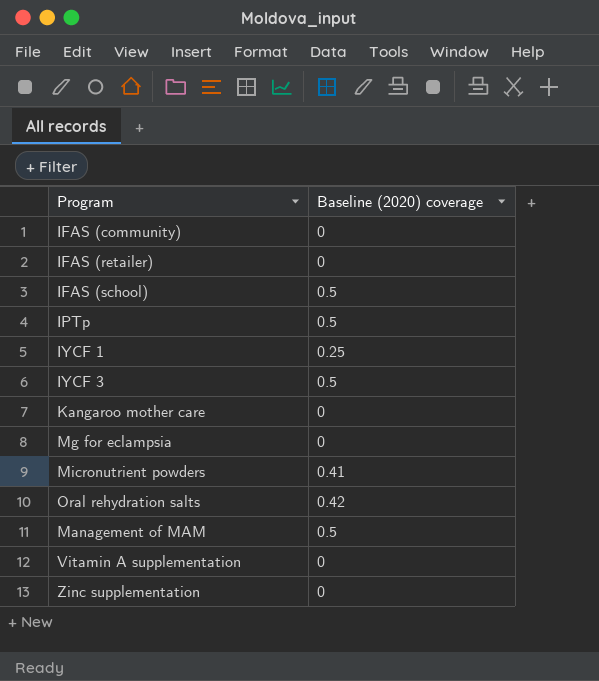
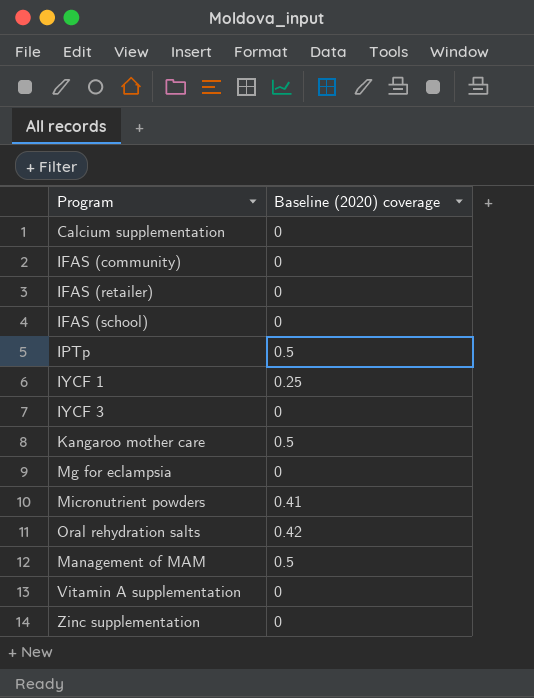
row Calcium supplementation: none -> 0
IFAS (school) | Baseline (2020) coverage: 0.5 -> 0
IYCF 3 | Baseline (2020) coverage: 0.5 -> 0
Kangaroo mother care | Baseline (2020) coverage: 0 -> 0.5

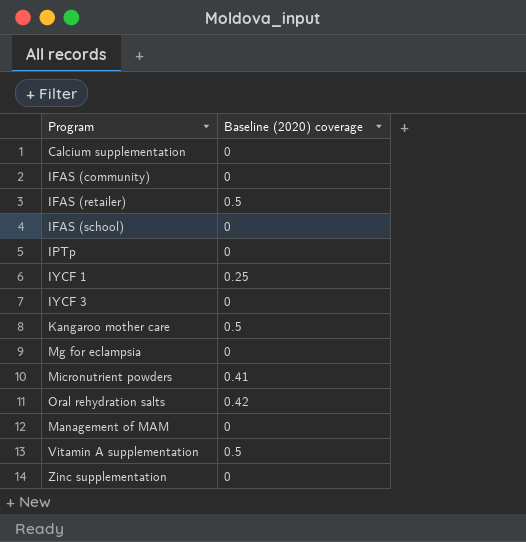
IFAS (retailer) | Baseline (2020) coverage: 0 -> 0.5
IPTp | Baseline (2020) coverage: 0.5 -> 0
Management of MAM | Baseline (2020) coverage: 0.5 -> 0
Vitamin A supplementation | Baseline (2020) coverage: 0 -> 0.5

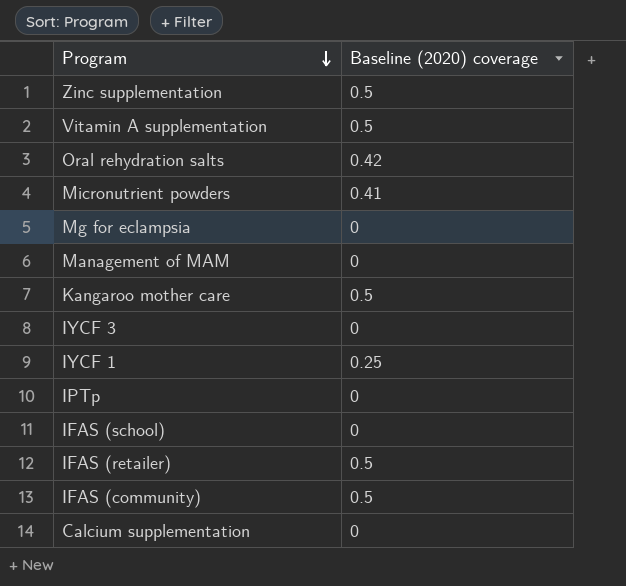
row order: none -> Program descending
Zinc supplementation | Baseline (2020) coverage: 0 -> 0.5
IFAS (community) | Baseline (2020) coverage: 0 -> 0.5

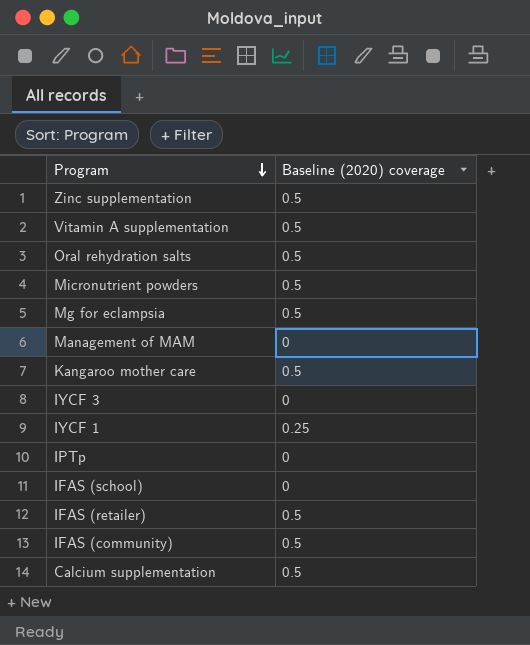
Oral rehydration salts | Baseline (2020) coverage: 0.42 -> 0.5
Micronutrient powders | Baseline (2020) coverage: 0.41 -> 0.5
Mg for eclampsia | Baseline (2020) coverage: 0 -> 0.5
Calcium supplementation | Baseline (2020) coverage: 0 -> 0.5

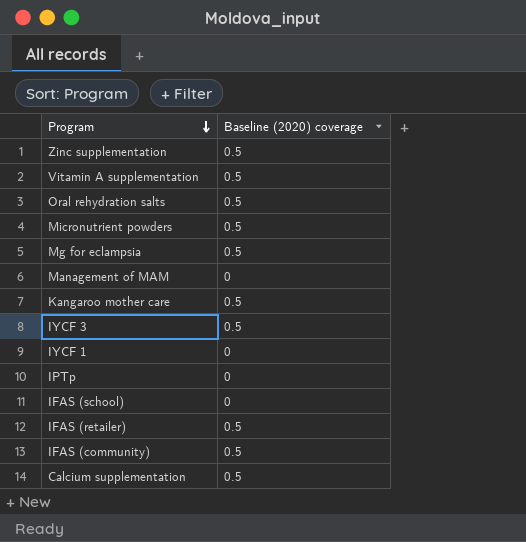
IYCF 3 | Baseline (2020) coverage: 0 -> 0.5
IYCF 1 | Baseline (2020) coverage: 0.25 -> 0

